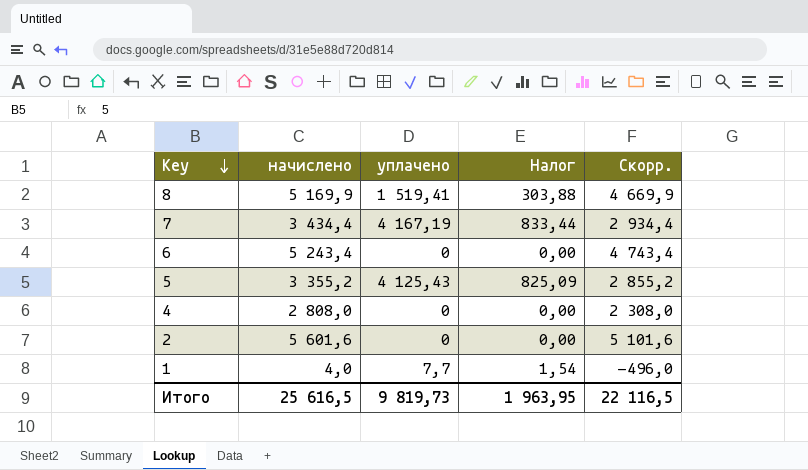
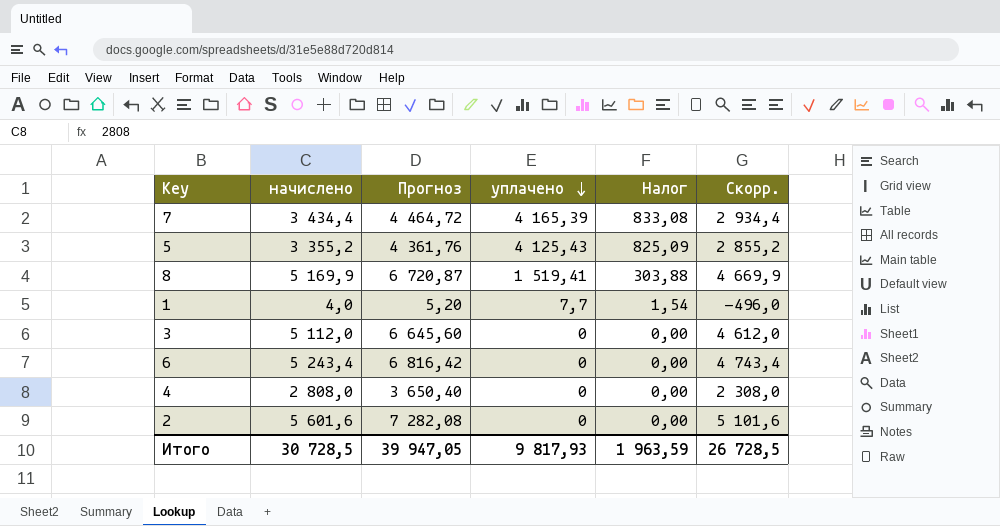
row order: Key descending -> уплачено descending
column Прогноз | formula: none -> [начислено] * 1,3
7 | уплачено: 4 167,19 -> 4 165,39
7 | Налог: 833,44 -> 833,08
row 3: none -> 5 112,0 | 6 645,60 | 0 | 0,00 | 4 612,0
Итого | начислено: 25 616,5 -> 30 728,5
Итого | уплачено: 9 819,73 -> 9 817,93
Итого | Налог: 1 963,95 -> 1 963,59
Итого | Скорр.: 22 116,5 -> 26 728,5

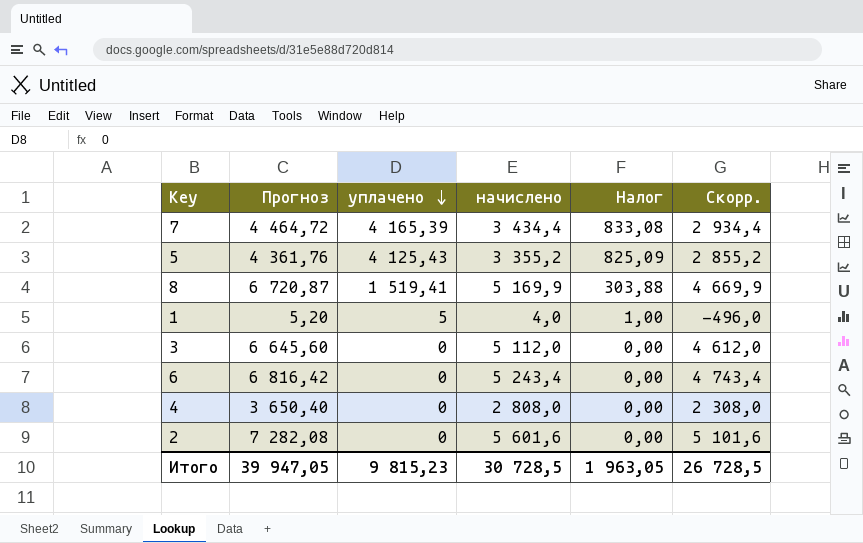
column начислено | position: 2 -> 4
1 | уплачено: 7,7 -> 5
1 | Налог: 1,54 -> 1,00
Итого | уплачено: 9 817,93 -> 9 815,23
Итого | Налог: 1 963,59 -> 1 963,05

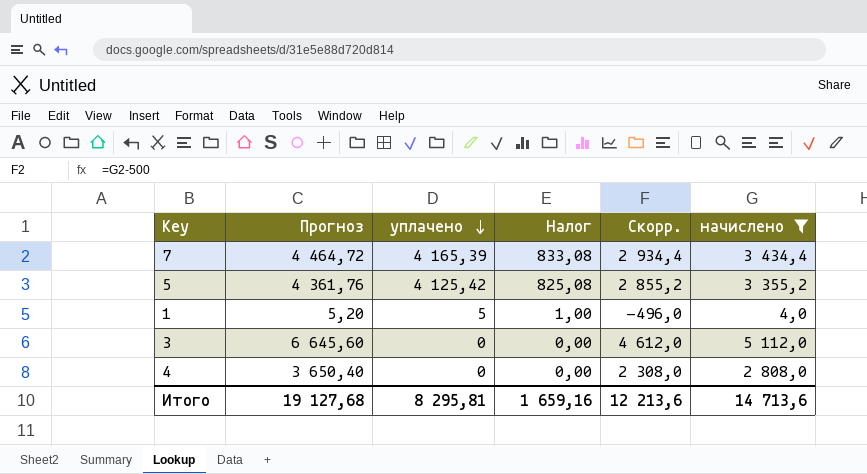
filter: none -> начислено <= 5 112,0
column начислено | position: 4 -> 6
5 | уплачено: 4 125,43 -> 4 125,42
5 | Налог: 825,09 -> 825,08
Итого | Прогноз: 39 947,05 -> 19 127,68
Итого | уплачено: 9 815,23 -> 8 295,81
Итого | Налог: 1 963,05 -> 1 659,16
Итого | Скорр.: 26 728,5 -> 12 213,6
Итого | начислено: 30 728,5 -> 14 713,6

